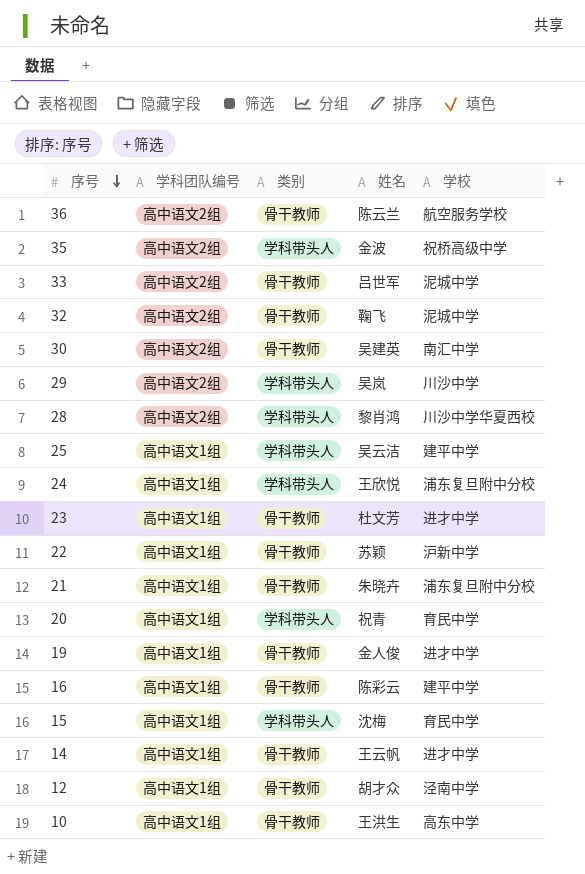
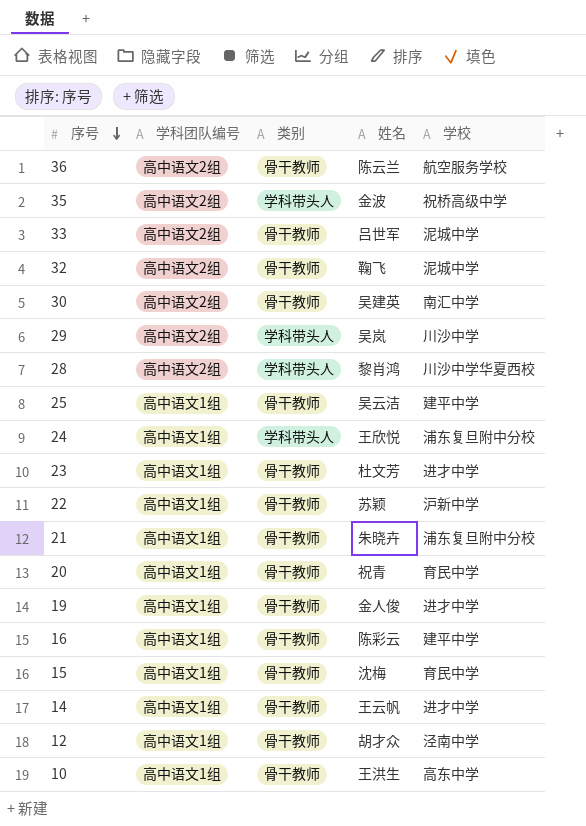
25 | 类别: 学科带头人 -> 骨干教师
20 | 类别: 学科带头人 -> 骨干教师
15 | 类别: 学科带头人 -> 骨干教师

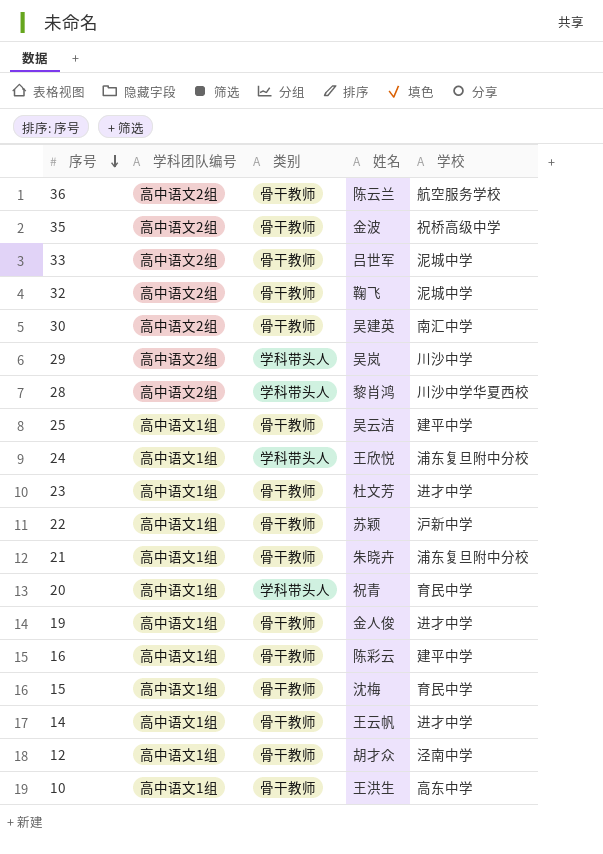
35 | 类别: 学科带头人 -> 骨干教师
20 | 类别: 骨干教师 -> 学科带头人

